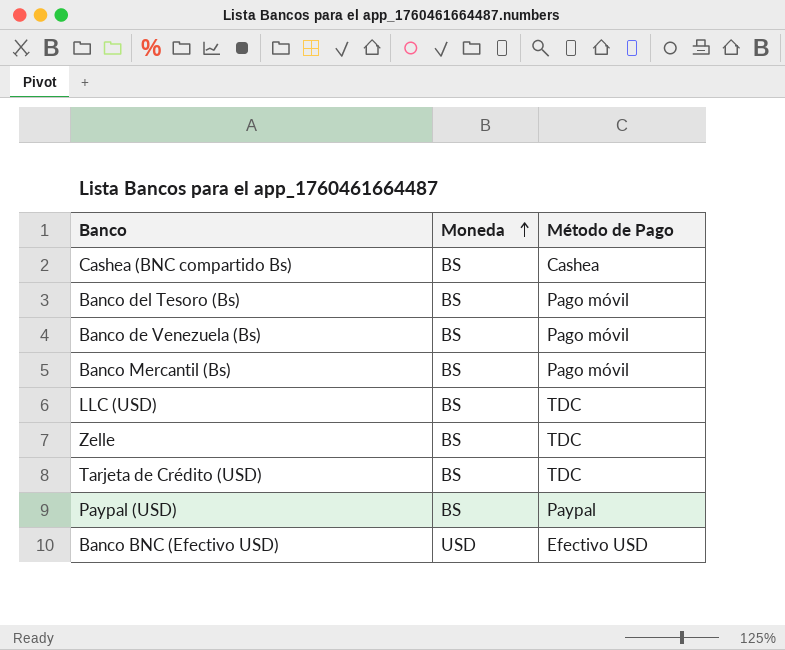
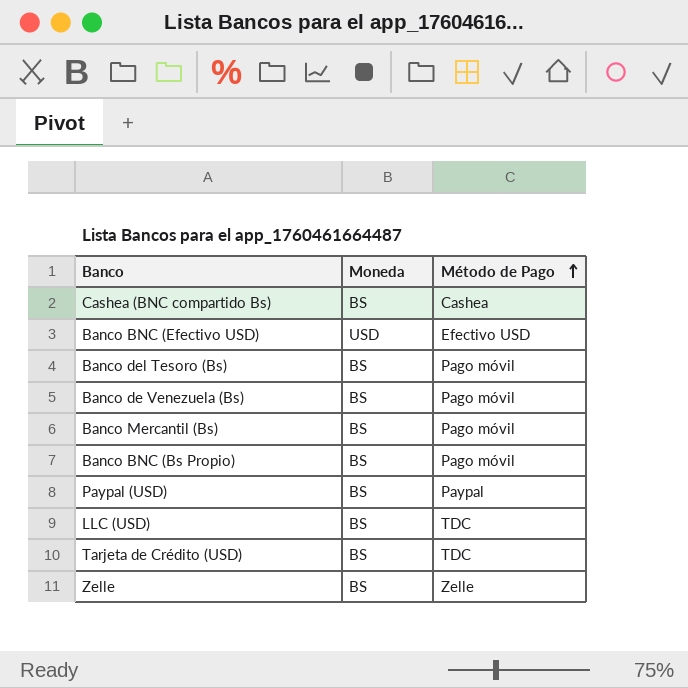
row order: Moneda ascending -> Método de Pago ascending
row Banco BNC (Bs Propio): none -> BS | Pago móvil
Zelle | Método de Pago: TDC -> Zelle

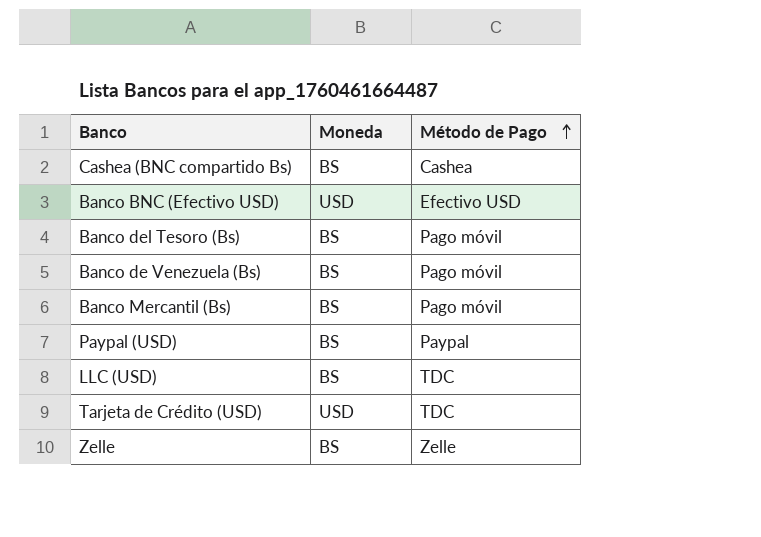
row Banco BNC (Bs Propio): BS | Pago móvil -> none
Tarjeta de Crédito (USD) | Moneda: BS -> USD

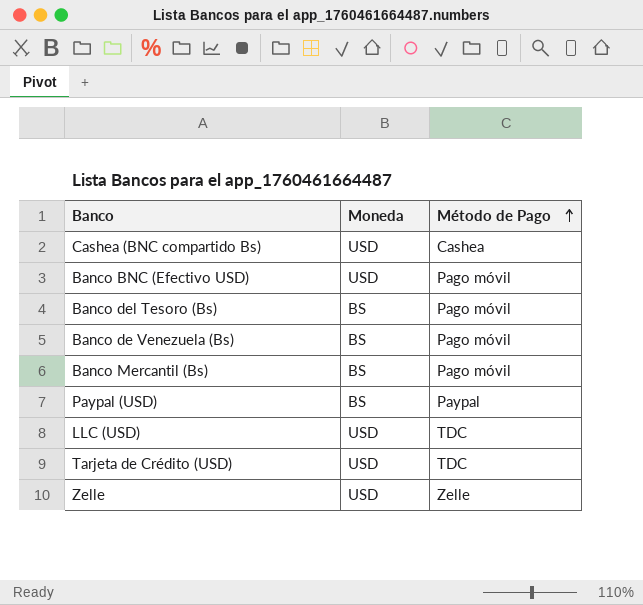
Cashea (BNC compartido Bs) | Moneda: BS -> USD
Banco BNC (Efectivo USD) | Método de Pago: Efectivo USD -> Pago móvil
LLC (USD) | Moneda: BS -> USD
Zelle | Moneda: BS -> USD

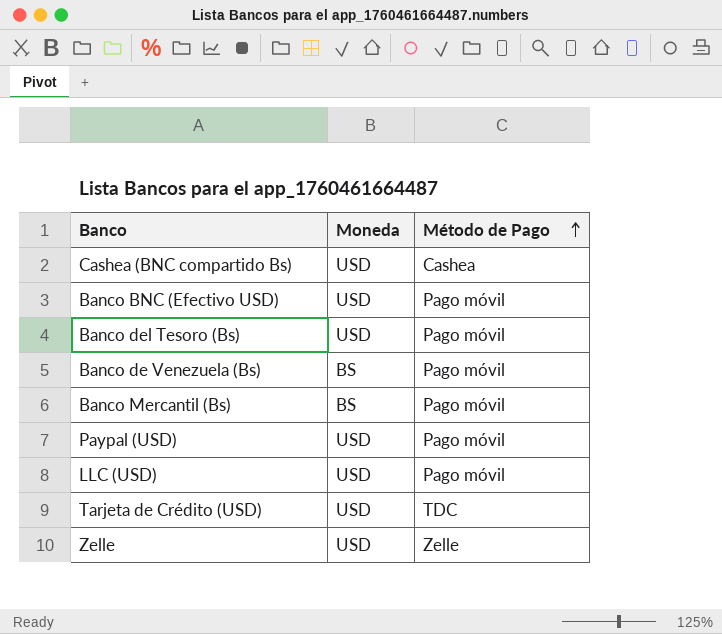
Banco del Tesoro (Bs) | Moneda: BS -> USD
Paypal (USD) | Moneda: BS -> USD
Paypal (USD) | Método de Pago: Paypal -> Pago móvil
LLC (USD) | Método de Pago: TDC -> Pago móvil

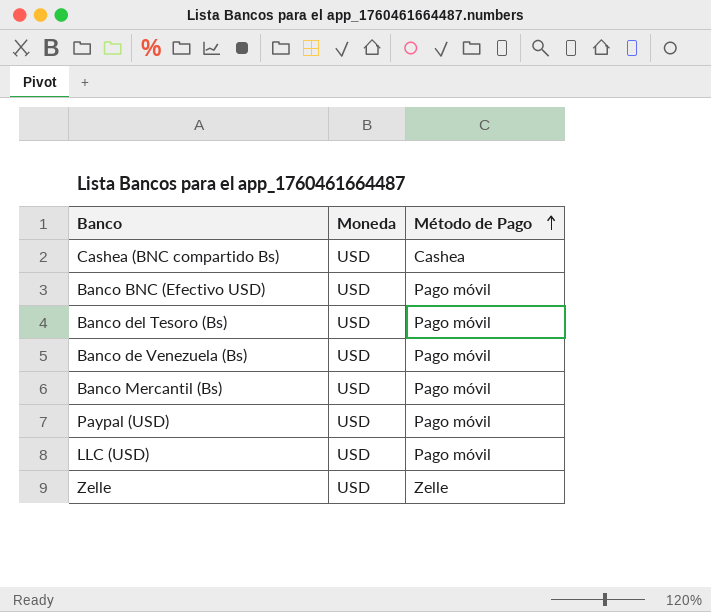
row Tarjeta de Crédito (USD): USD | TDC -> none
Banco de Venezuela (Bs) | Moneda: BS -> USD
Banco Mercantil (Bs) | Moneda: BS -> USD

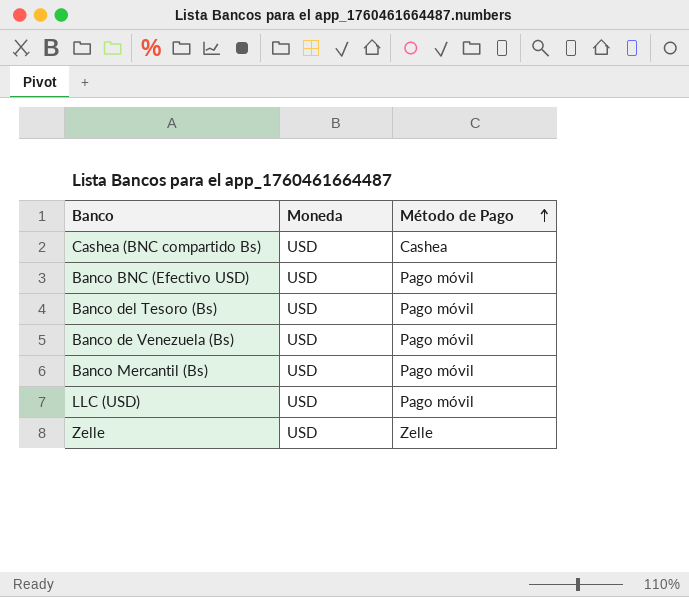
row Paypal (USD): USD | Pago móvil -> none

